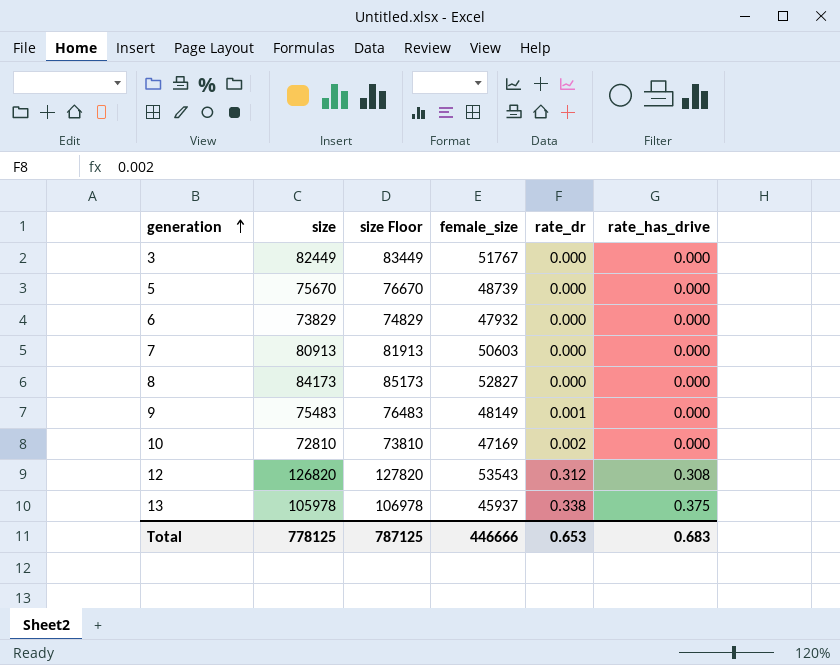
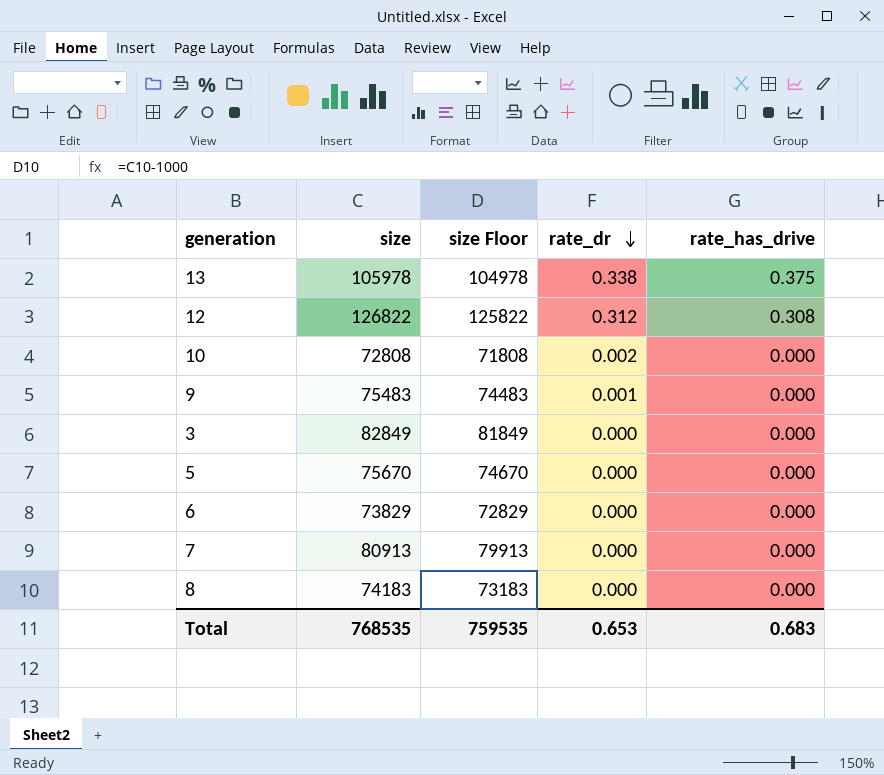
row order: generation ascending -> rate_dr descending
column female_size | position: 4 -> none
column size Floor | formula: [size] + 1000 -> [size] - 1000
12 | size: 126820 -> 126822
10 | size: 72810 -> 72808
3 | size: 82449 -> 82849
8 | size: 84173 -> 74183
Total | size: 778125 -> 768535
Total | size Floor: 787125 -> 759535

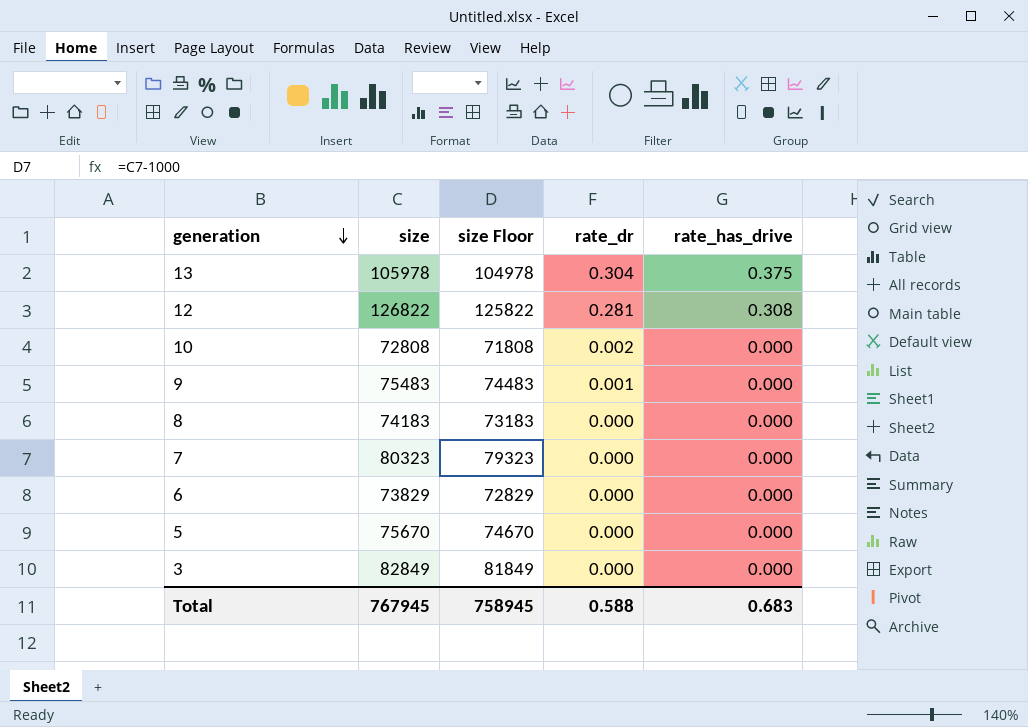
row order: rate_dr descending -> generation descending
13 | rate_dr: 0.338 -> 0.304
12 | rate_dr: 0.312 -> 0.281
7 | size: 80913 -> 80323
7 | size Floor: 79913 -> 79323
Total | size: 768535 -> 767945
Total | size Floor: 759535 -> 758945
Total | rate_dr: 0.653 -> 0.588

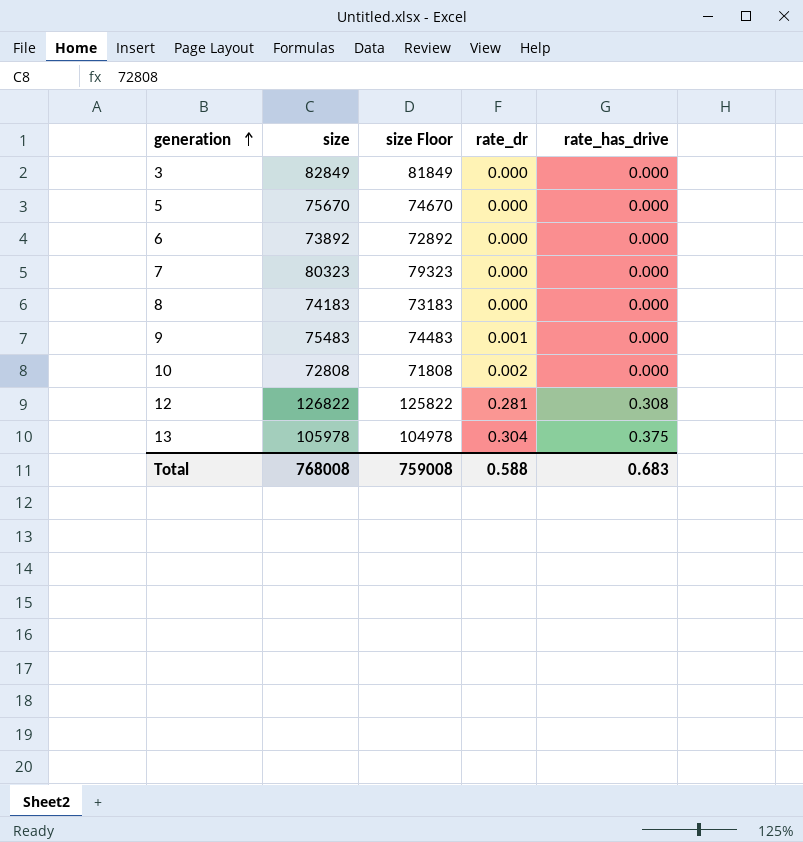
row order: generation descending -> generation ascending
6 | size: 73829 -> 73892
6 | size Floor: 72829 -> 72892
Total | size: 767945 -> 768008
Total | size Floor: 758945 -> 759008

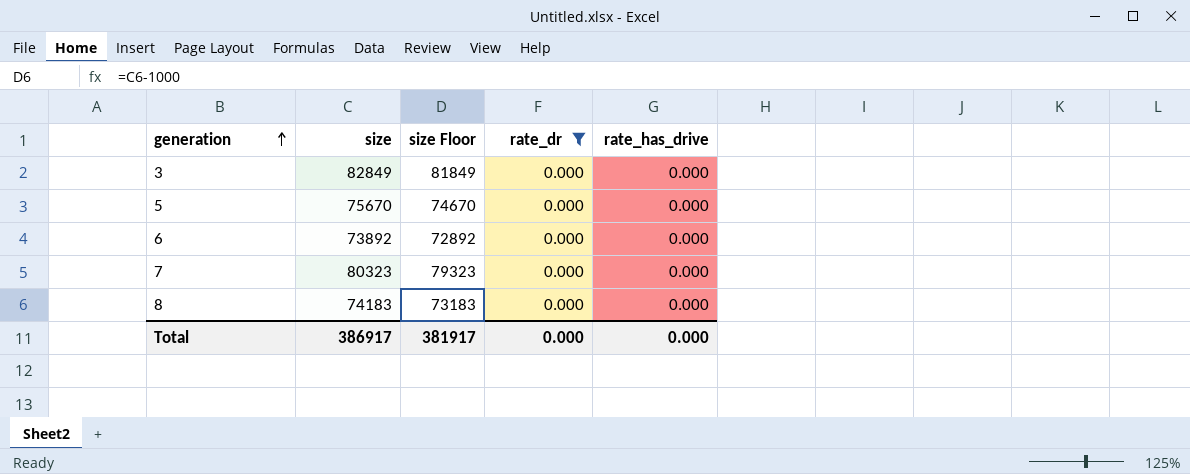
filter: none -> rate_dr = 0.000
Total | size: 768008 -> 386917
Total | size Floor: 759008 -> 381917
Total | rate_dr: 0.588 -> 0.000
Total | rate_has_drive: 0.683 -> 0.000

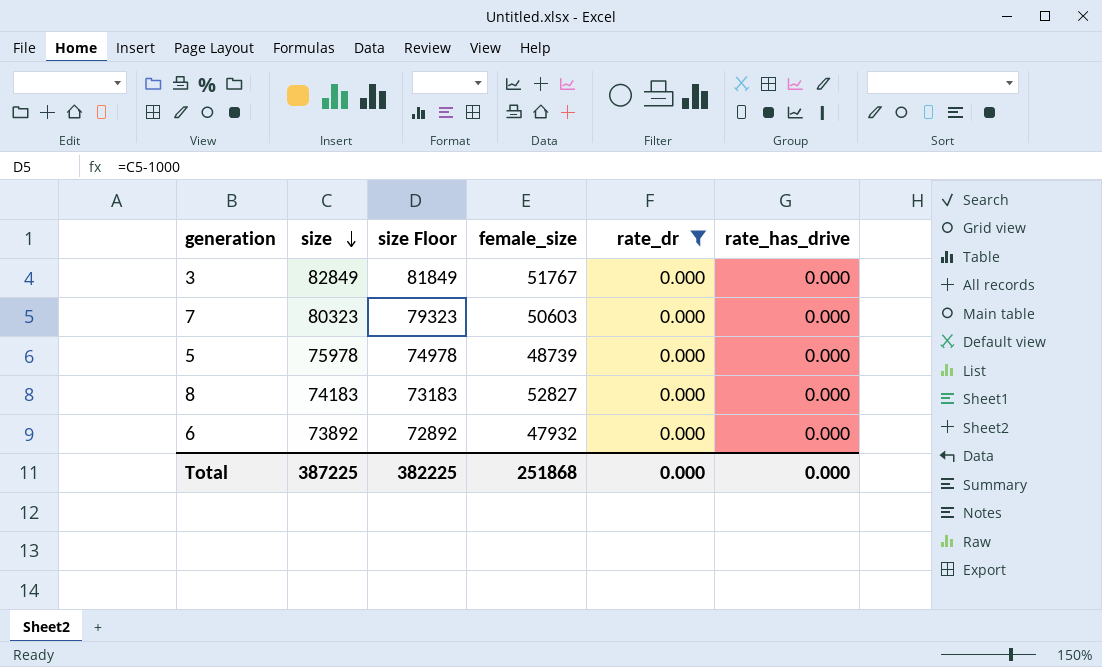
row order: generation ascending -> size descending
column female_size | position: none -> 4
5 | size: 75670 -> 75978
5 | size Floor: 74670 -> 74978
Total | size: 386917 -> 387225
Total | size Floor: 381917 -> 382225

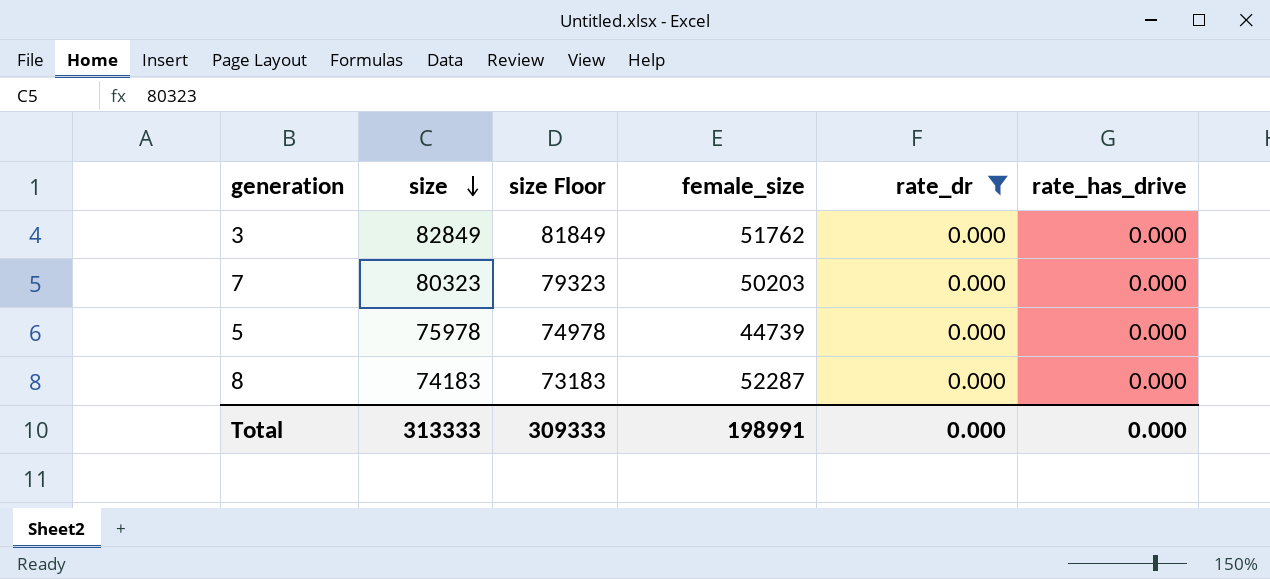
row 6: 73892 | 72892 | 47932 | 0.000 | 0.000 -> none
3 | female_size: 51767 -> 51762
7 | female_size: 50603 -> 50203
5 | female_size: 48739 -> 44739
8 | female_size: 52827 -> 52287
Total | size: 387225 -> 313333
Total | size Floor: 382225 -> 309333
Total | female_size: 251868 -> 198991

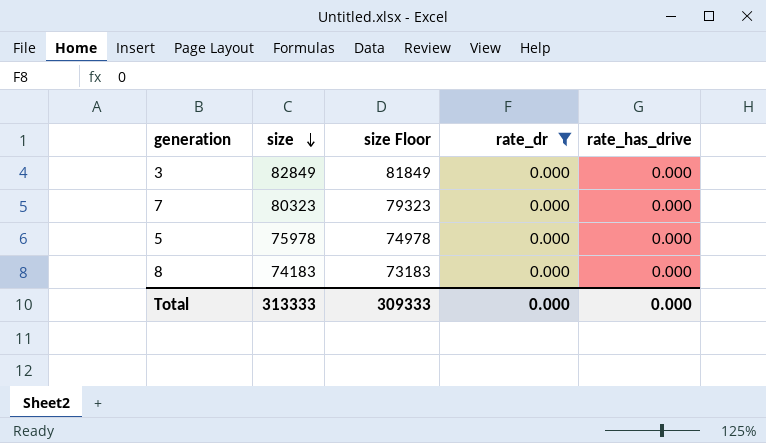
column female_size | position: 4 -> none

